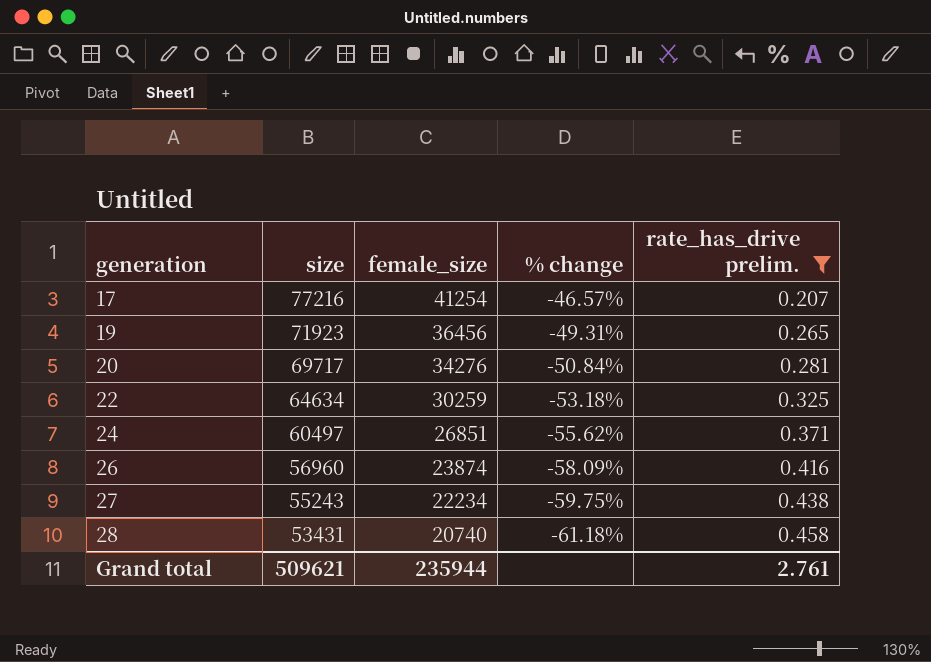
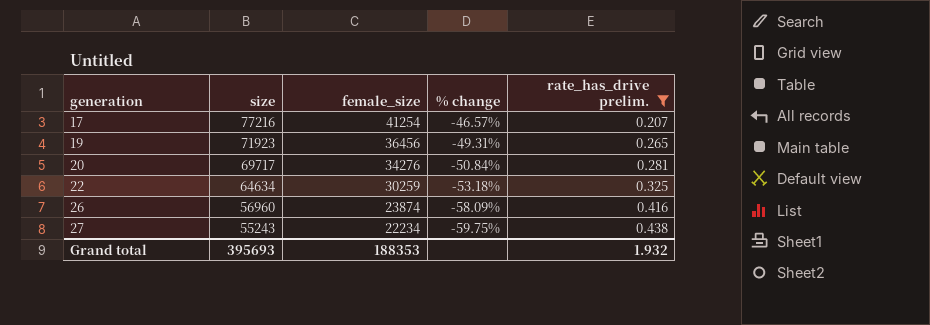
row 24: 60497 | 26851 | -55.62% | 0.371 -> none
row 28: 53431 | 20740 | -61.18% | 0.458 -> none
Grand total | size: 509621 -> 395693
Grand total | female_size: 235944 -> 188353
Grand total | rate_has_drive prelim.: 2.761 -> 1.932

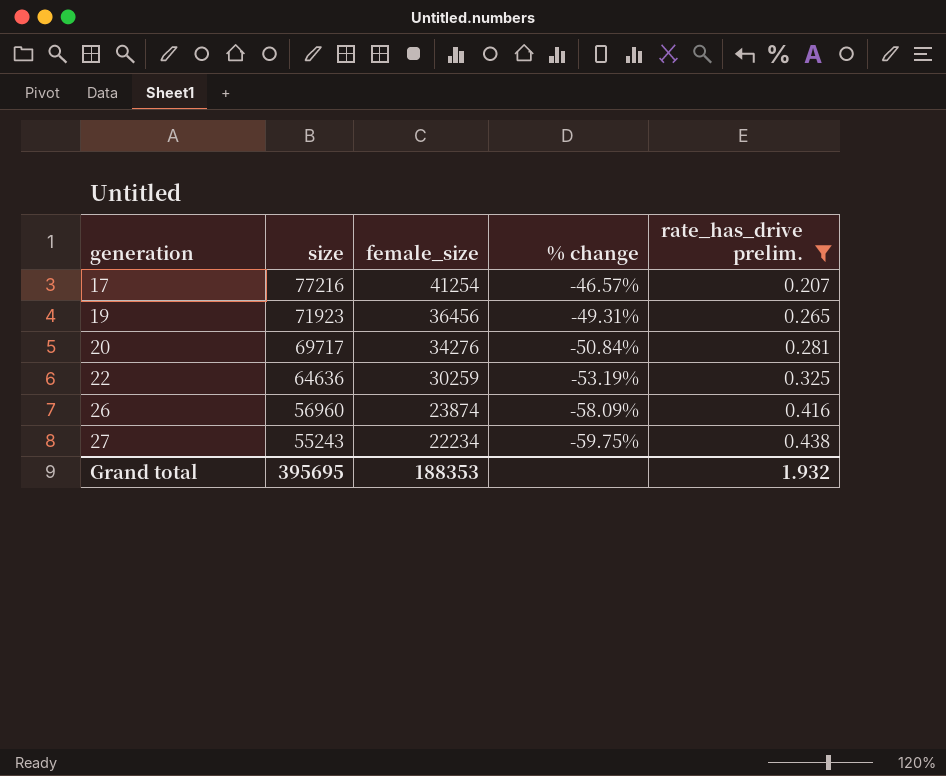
22 | size: 64634 -> 64636
22 | % change: -53.18% -> -53.19%
Grand total | size: 395693 -> 395695

